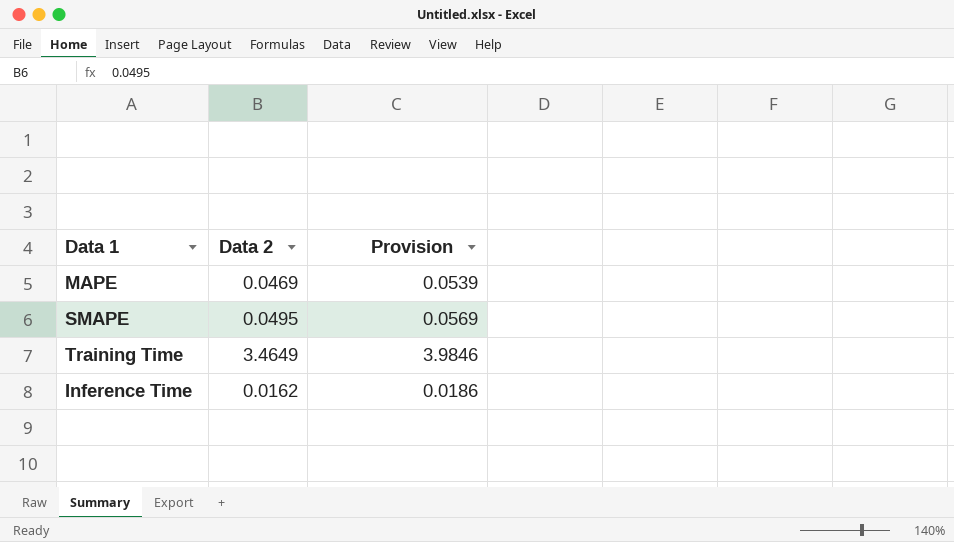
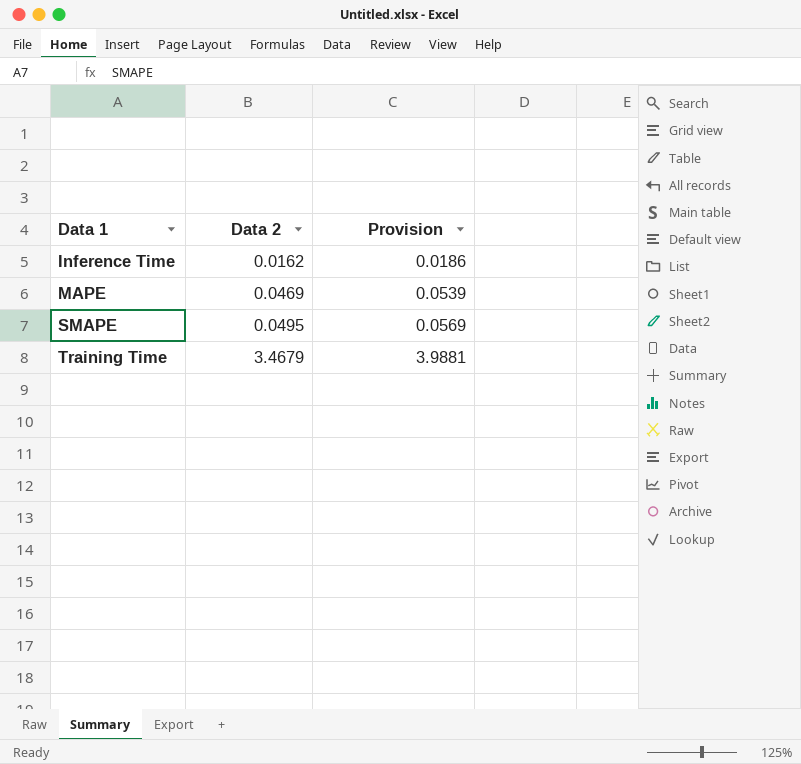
row order: none -> Data 1 ascending
Training Time | Data 2: 3.4649 -> 3.4679
Training Time | Provision: 3.9846 -> 3.9881

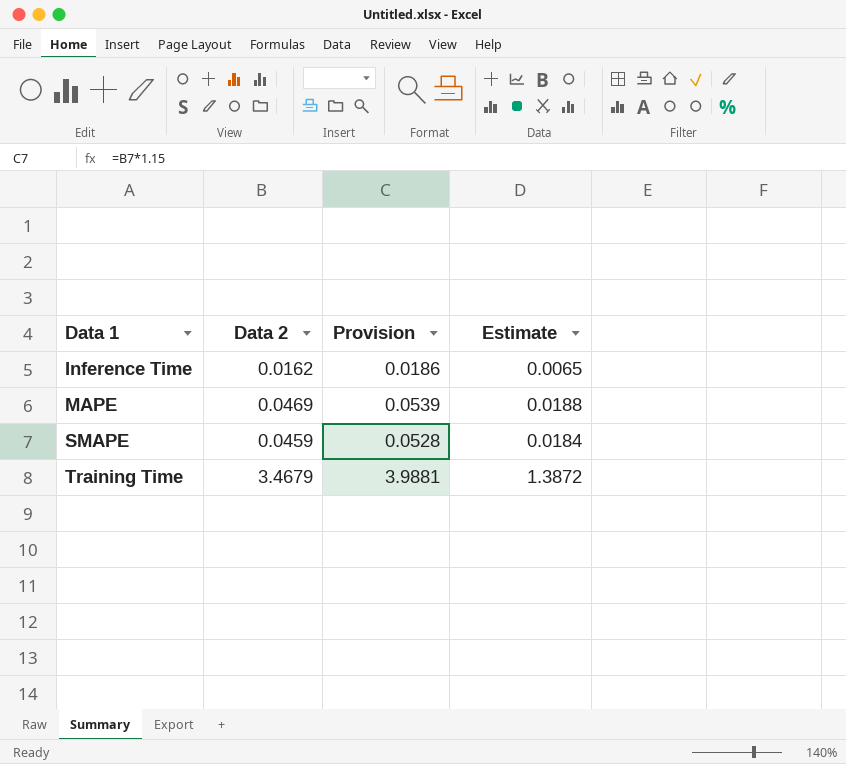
column Estimate | formula: none -> [Data 2] * 0.4
SMAPE | Data 2: 0.0495 -> 0.0459
SMAPE | Provision: 0.0569 -> 0.0528

